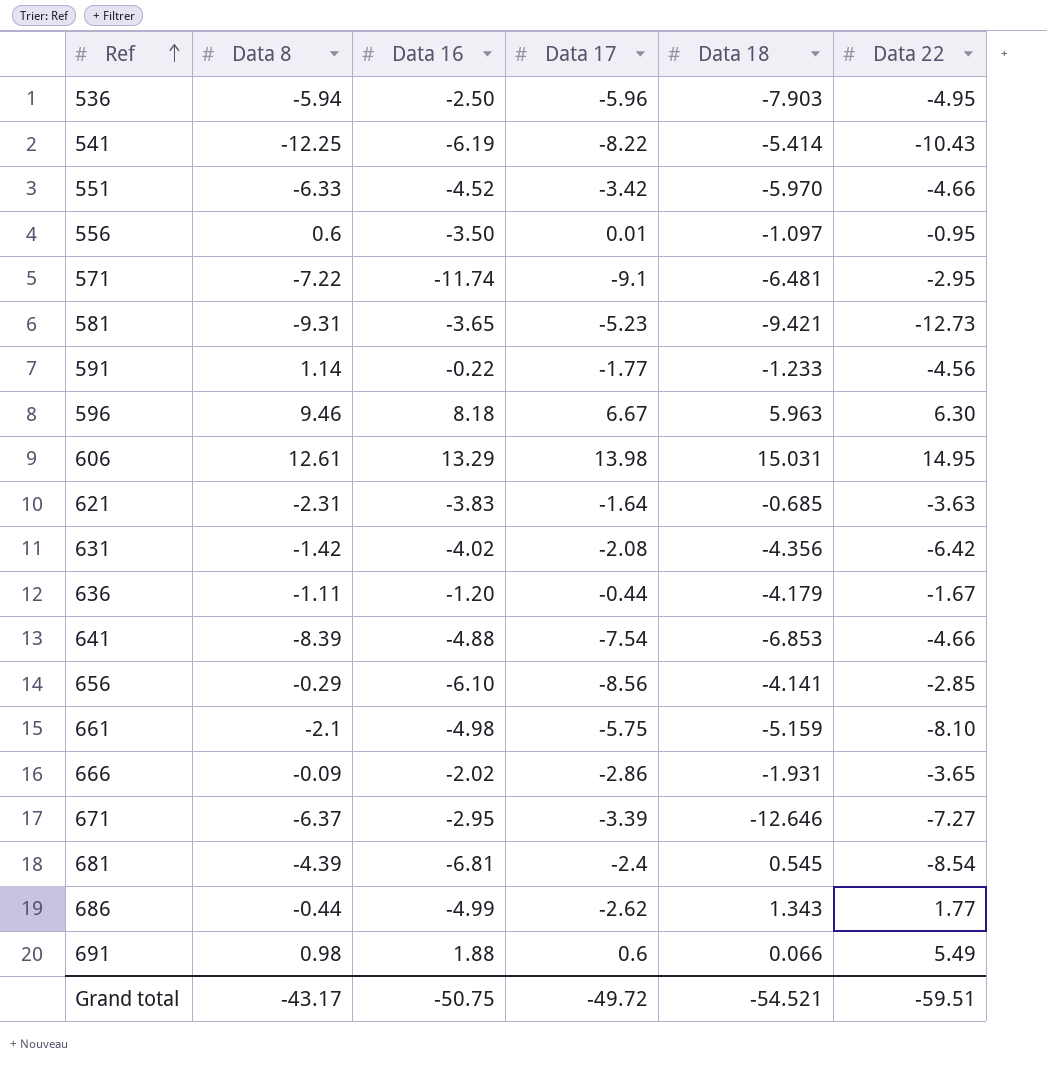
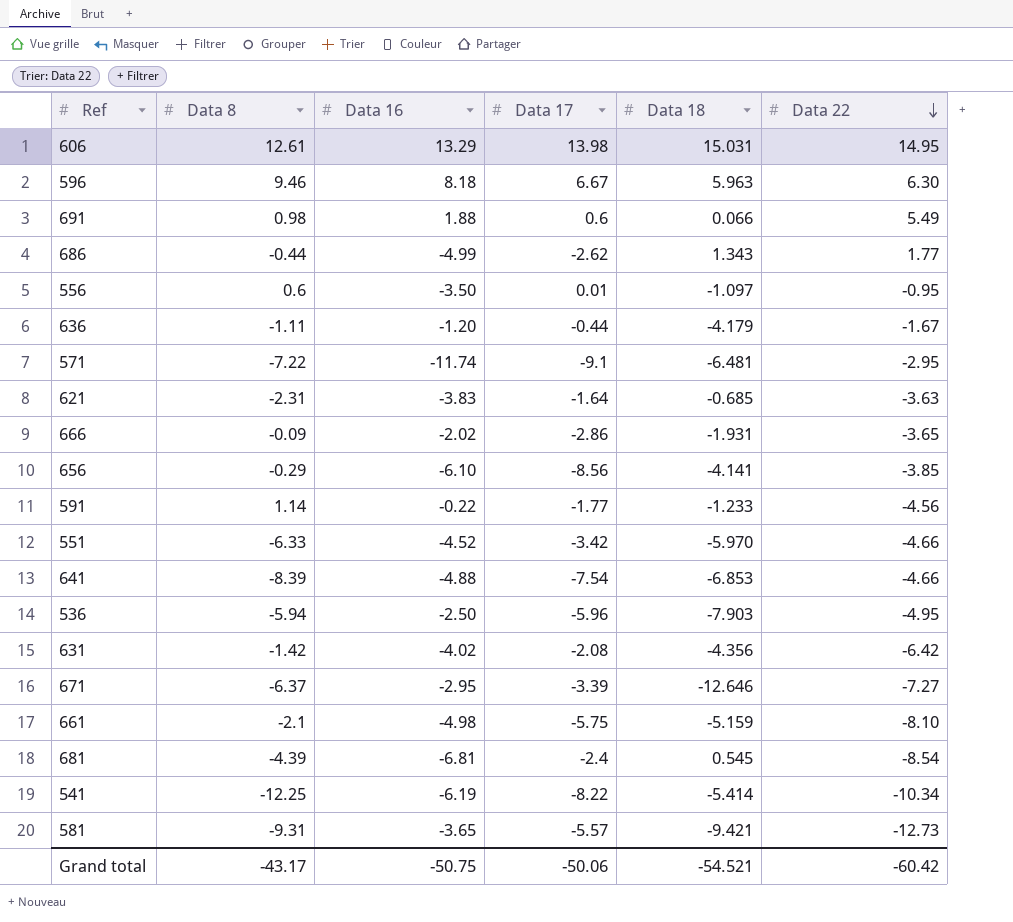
row order: Ref ascending -> Data 22 descending
656 | Data 22: -2.85 -> -3.85
541 | Data 22: -10.43 -> -10.34
581 | Data 17: -5.23 -> -5.57
Grand total | Data 17: -49.72 -> -50.06
Grand total | Data 22: -59.51 -> -60.42

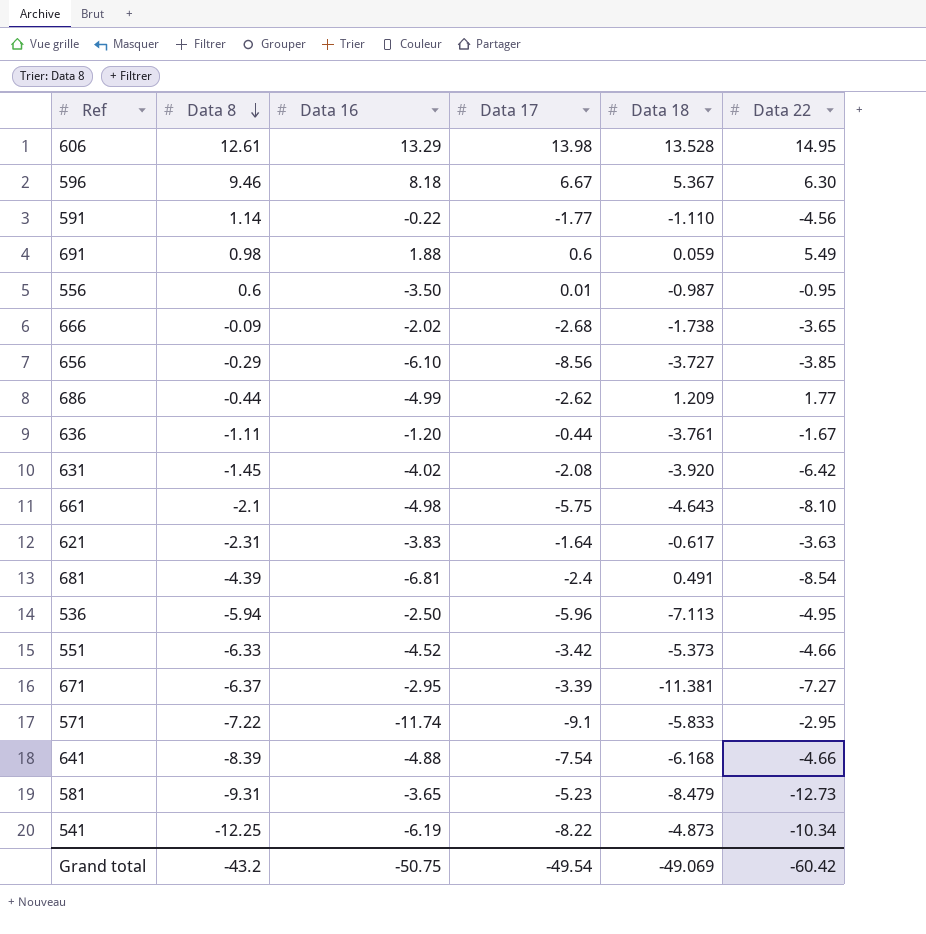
row order: Data 22 descending -> Data 8 descending
606 | Data 18: 15.031 -> 13.528
596 | Data 18: 5.963 -> 5.367
591 | Data 18: -1.233 -> -1.110
691 | Data 18: 0.066 -> 0.059
556 | Data 18: -1.097 -> -0.987
666 | Data 17: -2.86 -> -2.68
666 | Data 18: -1.931 -> -1.738
656 | Data 18: -4.141 -> -3.727
686 | Data 18: 1.343 -> 1.209
636 | Data 18: -4.179 -> -3.761
631 | Data 8: -1.42 -> -1.45
631 | Data 18: -4.356 -> -3.920
661 | Data 18: -5.159 -> -4.643
621 | Data 18: -0.685 -> -0.617
681 | Data 18: 0.545 -> 0.491
536 | Data 18: -7.903 -> -7.113
551 | Data 18: -5.970 -> -5.373
671 | Data 18: -12.646 -> -11.381
571 | Data 18: -6.481 -> -5.833
641 | Data 18: -6.853 -> -6.168
581 | Data 17: -5.57 -> -5.23
581 | Data 18: -9.421 -> -8.479
541 | Data 18: -5.414 -> -4.873
Grand total | Data 8: -43.17 -> -43.2
Grand total | Data 17: -50.06 -> -49.54
Grand total | Data 18: -54.521 -> -49.069

